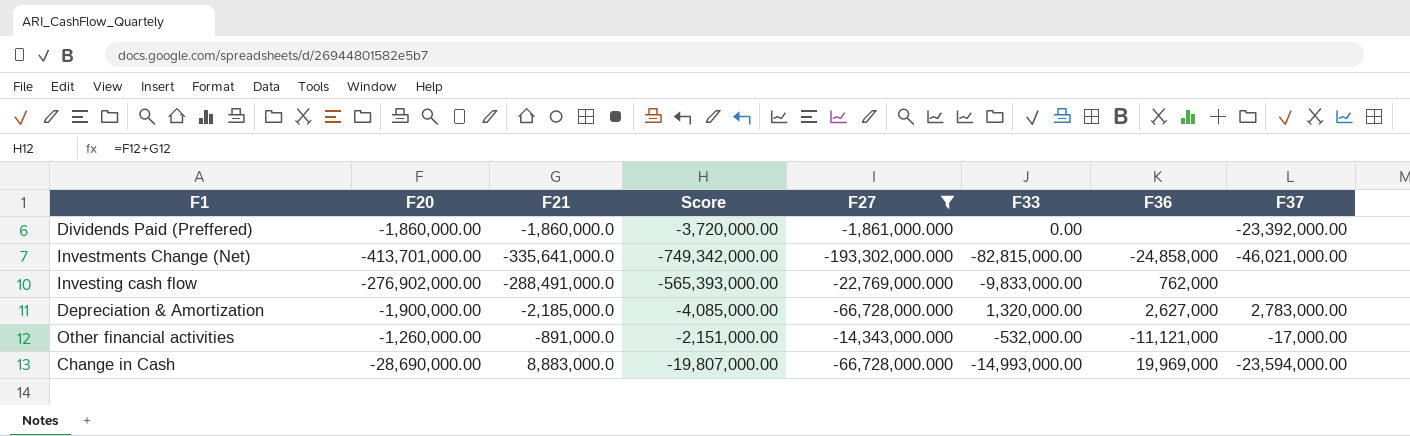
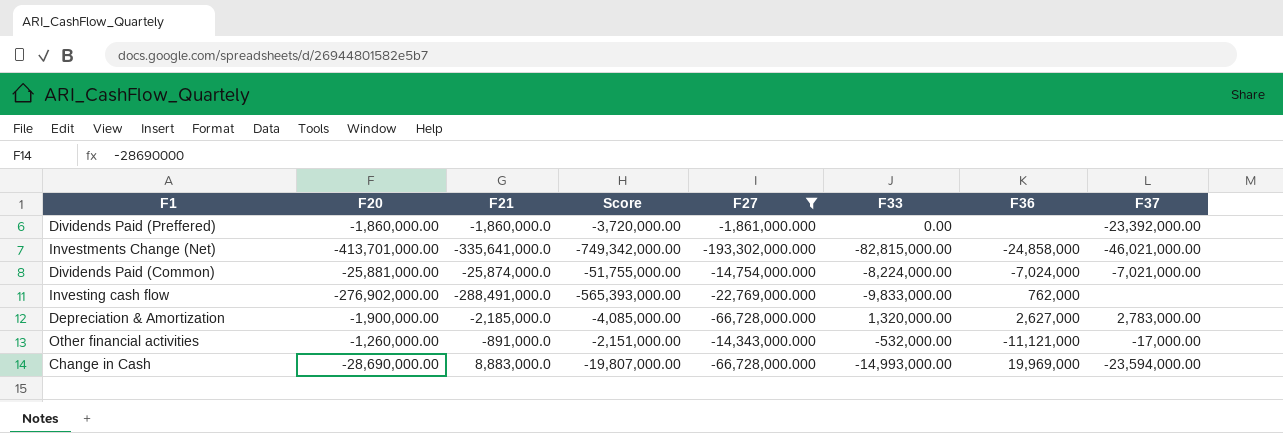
row Dividends Paid (Common): none -> -25,881,000.00 | -25,874,000.0 | -51,755,000.00 | -14,754,000.000 | -8,224,000.00 | -7,024,000 | -7,021,000.00

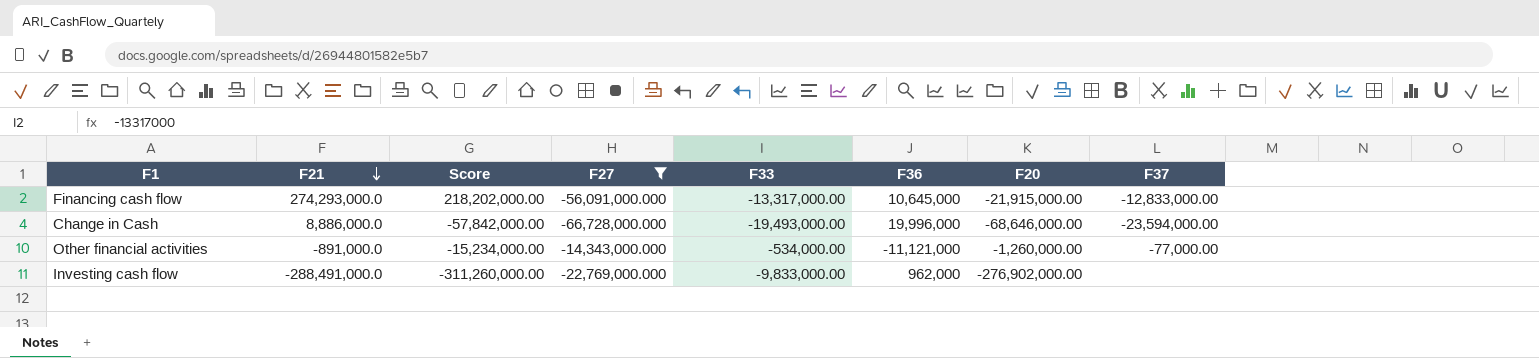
row order: none -> F21 descending
column Score | formula: [F20] + [F21] -> [F21] + [F27]
column F20 | position: 2 -> 7
row Dividends Paid (Preffered): -1,860,000.00 | -1,860,000.0 | -3,720,000.00 | -1,861,000.000 | 0.00 | none | -23,392,000.00 -> none
row Investments Change (Net): -413,701,000.00 | -335,641,000.0 | -749,342,000.00 | -193,302,000.000 | -82,815,000.00 | -24,858,000 | -46,021,000.00 -> none
row Dividends Paid (Common): -25,881,000.00 | -25,874,000.0 | -51,755,000.00 | -14,754,000.000 | -8,224,000.00 | -7,024,000 | -7,021,000.00 -> none
row Depreciation & Amortization: -1,900,000.00 | -2,185,000.0 | -4,085,000.00 | -66,728,000.000 | 1,320,000.00 | 2,627,000 | 2,783,000.00 -> none
row Financing cash flow: none -> 274,293,000.0 | 218,202,000.00 | -56,091,000.000 | -13,317,000.00 | 10,645,000 | -21,915,000.00 | -12,833,000.00
Change in Cash | F21: 8,883,000.0 -> 8,886,000.0
Change in Cash | F33: -14,993,000.00 -> -19,493,000.00
Change in Cash | F36: 19,969,000 -> 19,996,000
Change in Cash | F20: -28,690,000.00 -> -68,646,000.00
Other financial activities | F33: -532,000.00 -> -534,000.00
Other financial activities | F37: -17,000.00 -> -77,000.00
Investing cash flow | F36: 762,000 -> 962,000

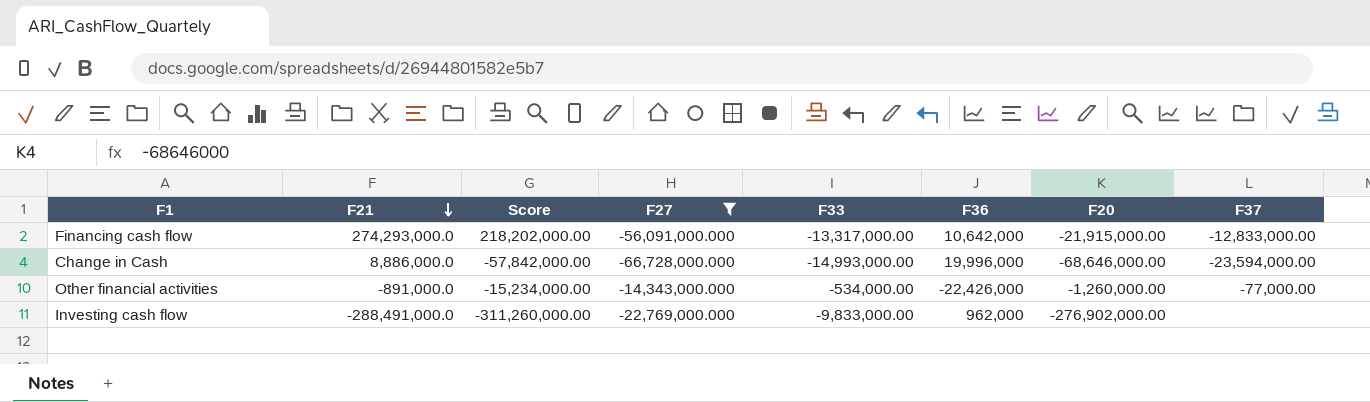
Financing cash flow | F36: 10,645,000 -> 10,642,000
Change in Cash | F33: -19,493,000.00 -> -14,993,000.00
Other financial activities | F36: -11,121,000 -> -22,426,000

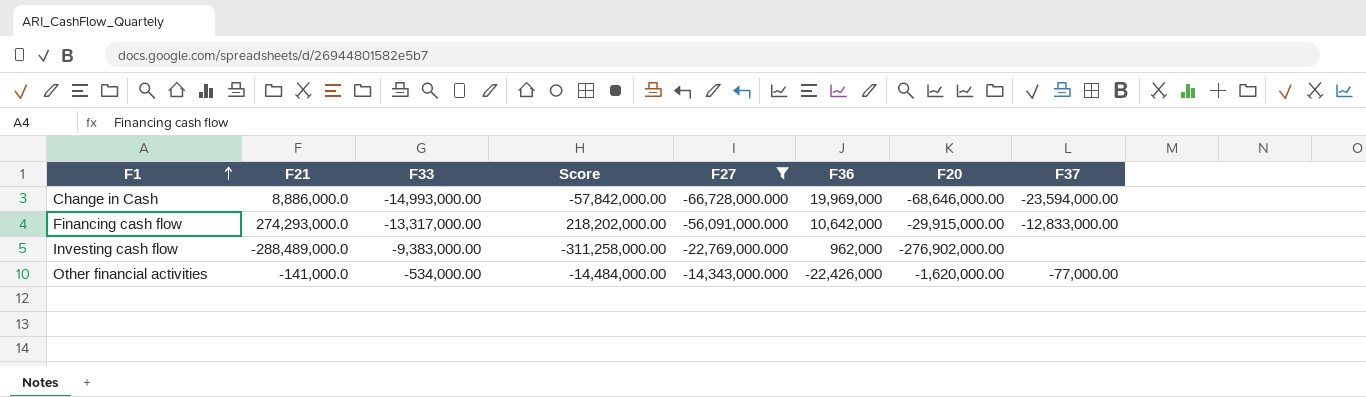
row order: F21 descending -> F1 ascending
column F33 | position: 5 -> 3
Change in Cash | F36: 19,996,000 -> 19,969,000
Financing cash flow | F20: -21,915,000.00 -> -29,915,000.00
Investing cash flow | F21: -288,491,000.0 -> -288,489,000.0
Investing cash flow | F33: -9,833,000.00 -> -9,383,000.00
Investing cash flow | Score: -311,260,000.00 -> -311,258,000.00
Other financial activities | F21: -891,000.0 -> -141,000.0
Other financial activities | Score: -15,234,000.00 -> -14,484,000.00
Other financial activities | F20: -1,260,000.00 -> -1,620,000.00

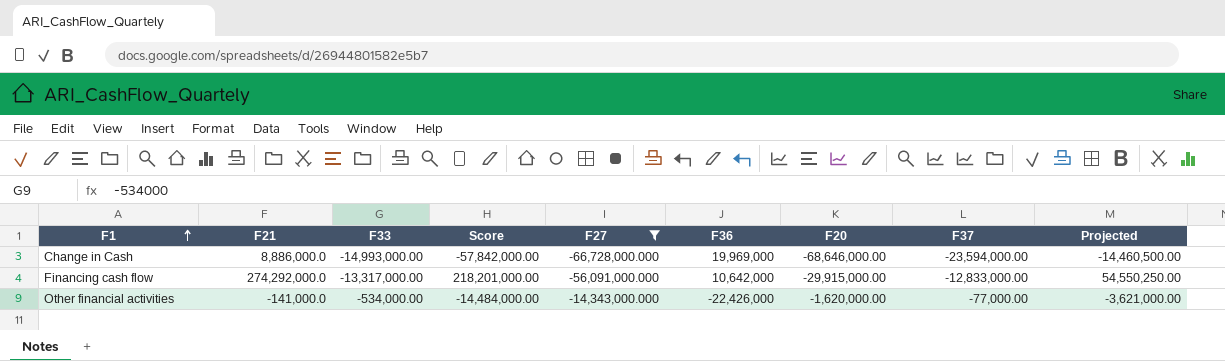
column Projected | formula: none -> [Score] * 0.25
row Investing cash flow: -288,489,000.0 | -9,383,000.00 | -311,258,000.00 | -22,769,000.000 | 962,000 | -276,902,000.00 | none -> none
Financing cash flow | F21: 274,293,000.0 -> 274,292,000.0
Financing cash flow | Score: 218,202,000.00 -> 218,201,000.00

